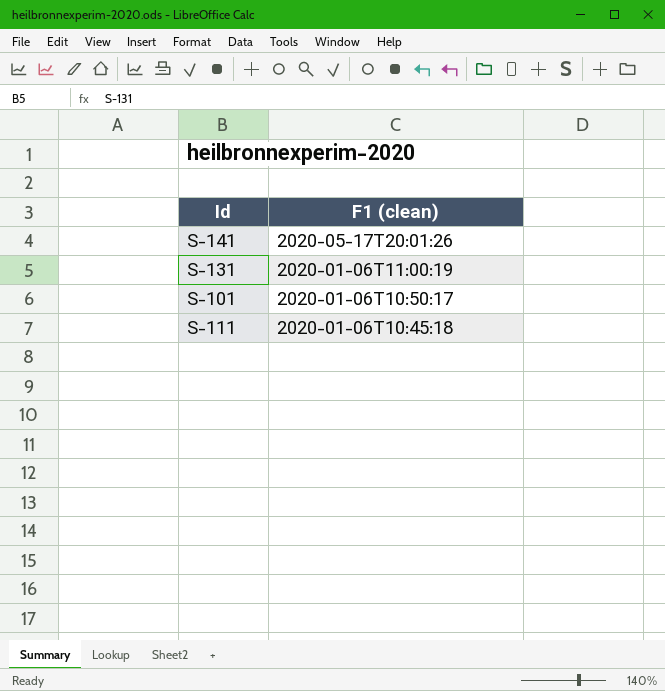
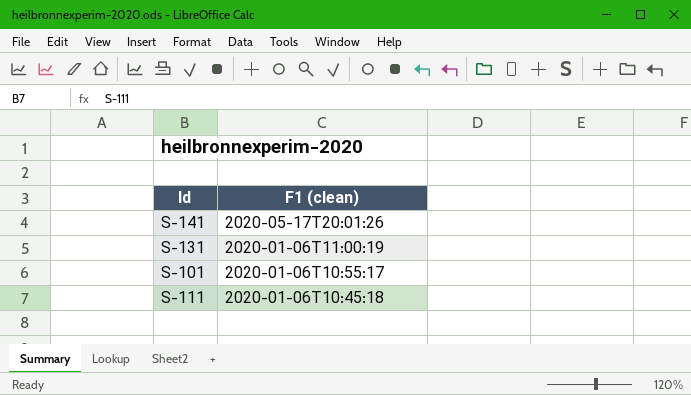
S-101 | F1 (clean): 2020-01-06T10:50:17 -> 2020-01-06T10:55:17

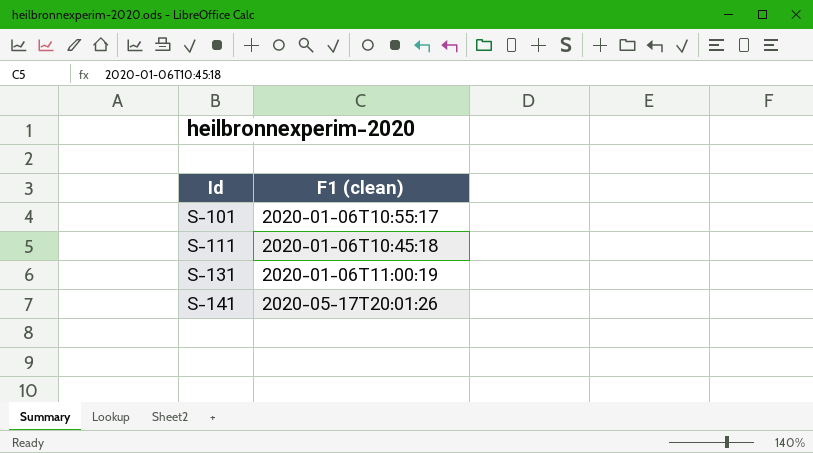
row order: F1 (clean) descending -> Id ascending

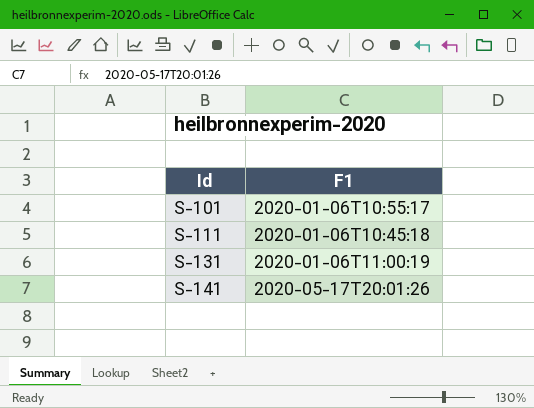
column name: F1 (clean) -> F1

